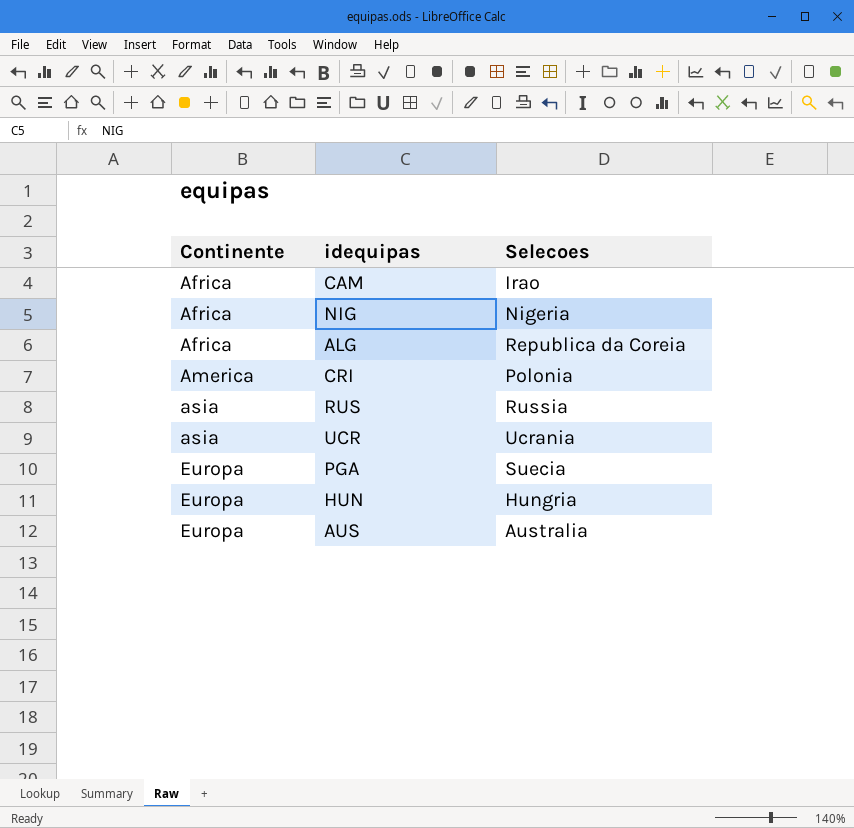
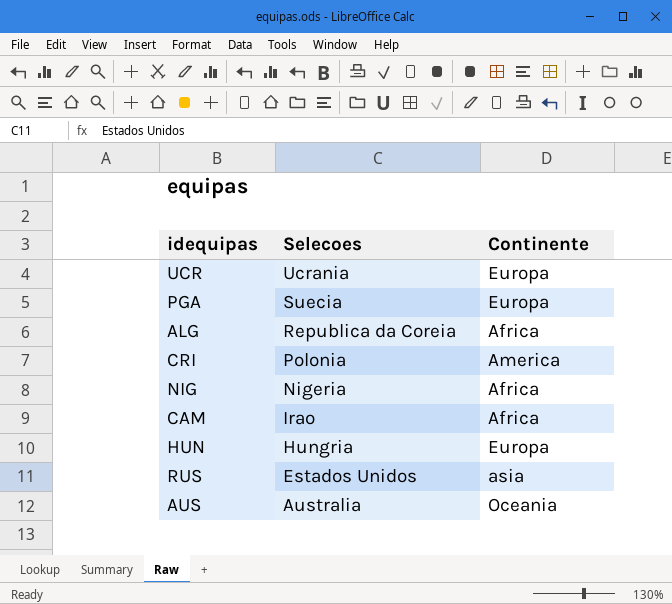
row order: Continente ascending -> Selecoes descending
column Continente | position: 1 -> 3
UCR | Continente: asia -> Europa
RUS | Selecoes: Russia -> Estados Unidos
AUS | Continente: Europa -> Oceania

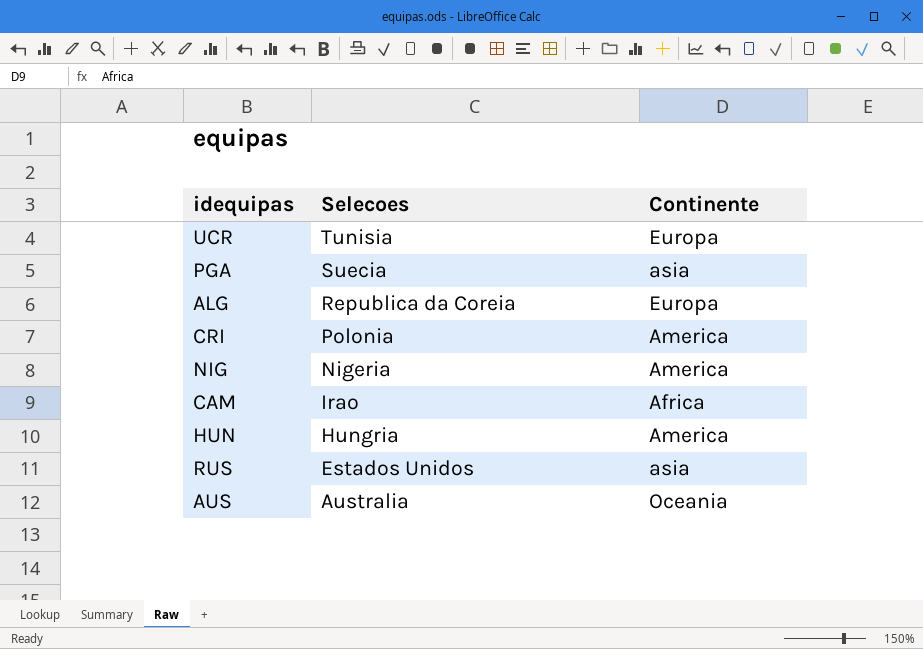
UCR | Selecoes: Ucrania -> Tunisia
PGA | Continente: Europa -> asia
ALG | Continente: Africa -> Europa
NIG | Continente: Africa -> America
HUN | Continente: Europa -> America

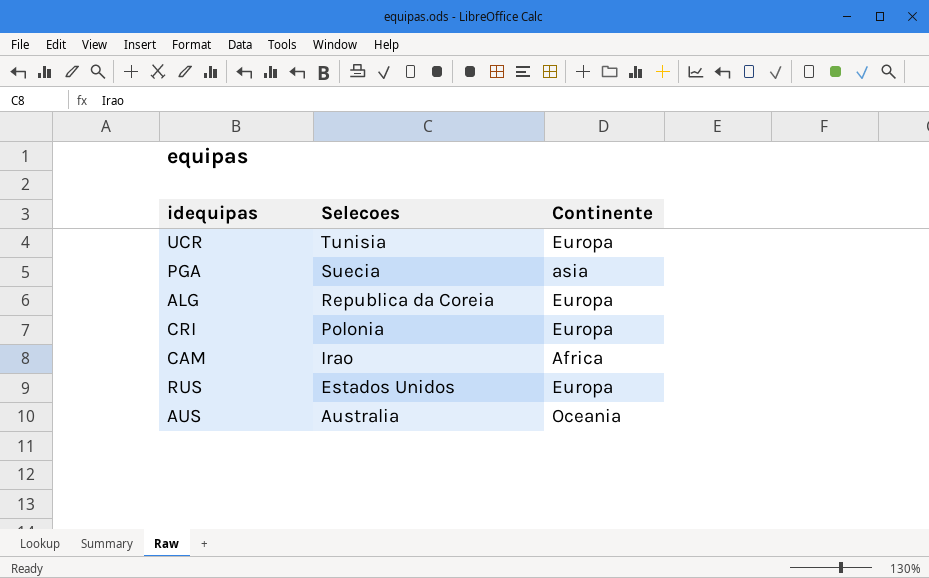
row NIG: Nigeria | America -> none
row HUN: Hungria | America -> none
CRI | Continente: America -> Europa
RUS | Continente: asia -> Europa

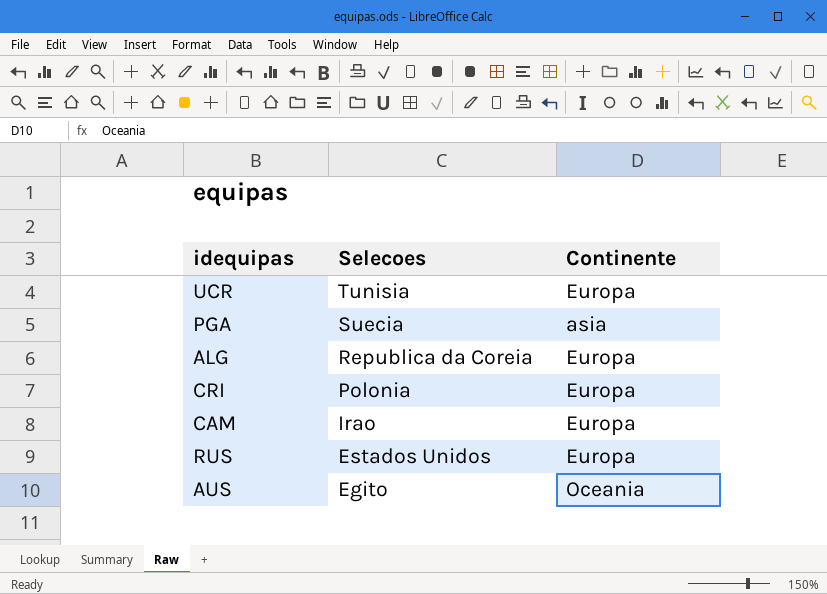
CAM | Continente: Africa -> Europa
AUS | Selecoes: Australia -> Egito

